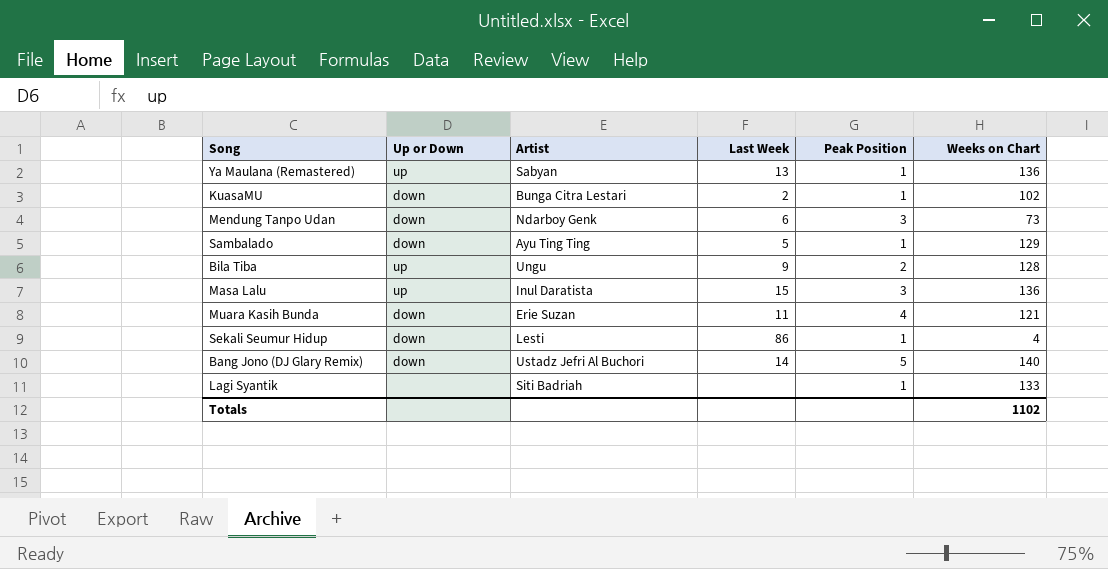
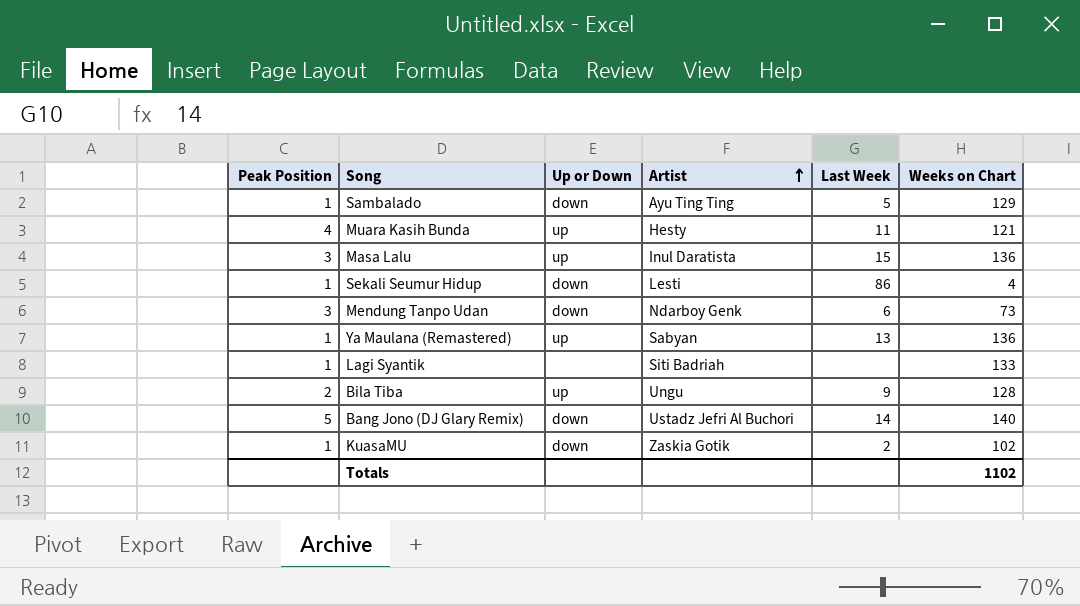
row order: none -> Artist ascending
column Peak Position | position: 5 -> 1
Muara Kasih Bunda | Up or Down: down -> up
Muara Kasih Bunda | Artist: Erie Suzan -> Hesty
KuasaMU | Artist: Bunga Citra Lestari -> Zaskia Gotik

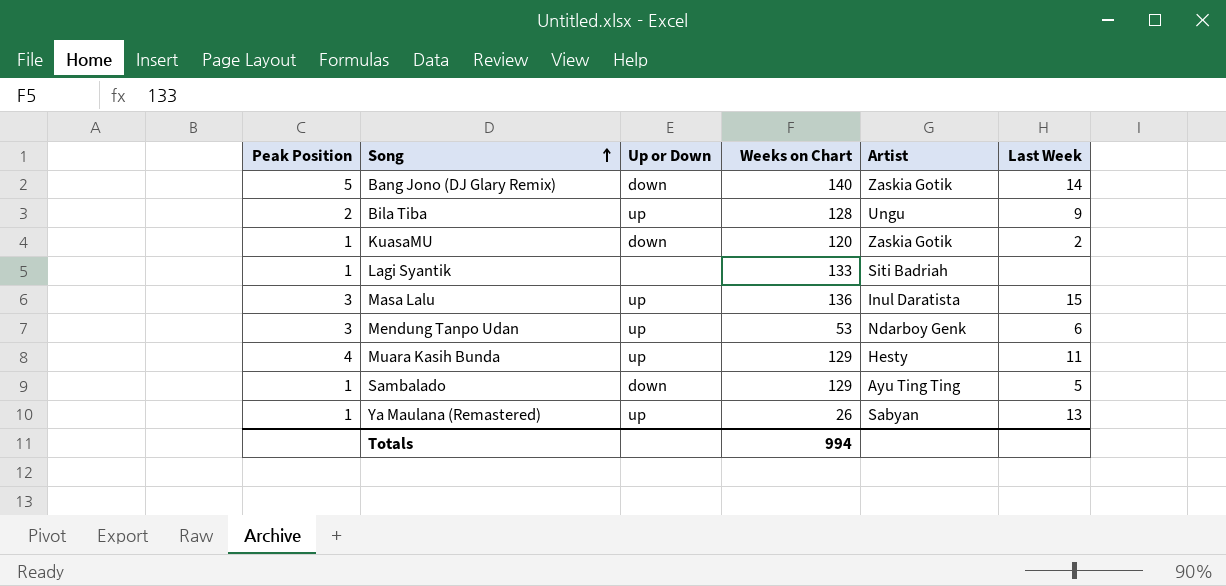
row order: Artist ascending -> Song ascending
column Weeks on Chart | position: 6 -> 4
row Sekali Seumur Hidup: 1 | down | Lesti | 86 | 4 -> none
Bang Jono (DJ Glary Remix) | Artist: Ustadz Jefri Al Buchori -> Zaskia Gotik
KuasaMU | Weeks on Chart: 102 -> 120
Mendung Tanpo Udan | Up or Down: down -> up
Mendung Tanpo Udan | Weeks on Chart: 73 -> 53
Muara Kasih Bunda | Weeks on Chart: 121 -> 129
Ya Maulana (Remastered) | Weeks on Chart: 136 -> 26
Totals | Weeks on Chart: 1102 -> 994

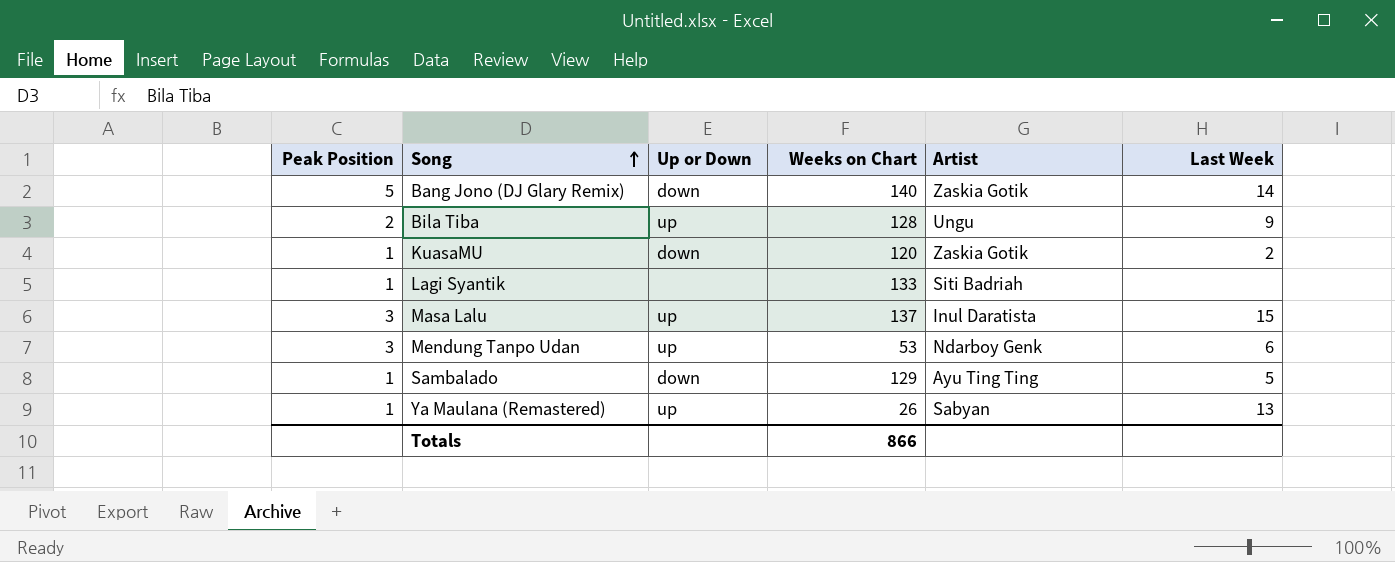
row Muara Kasih Bunda: 4 | up | 129 | Hesty | 11 -> none
Masa Lalu | Weeks on Chart: 136 -> 137
Totals | Weeks on Chart: 994 -> 866

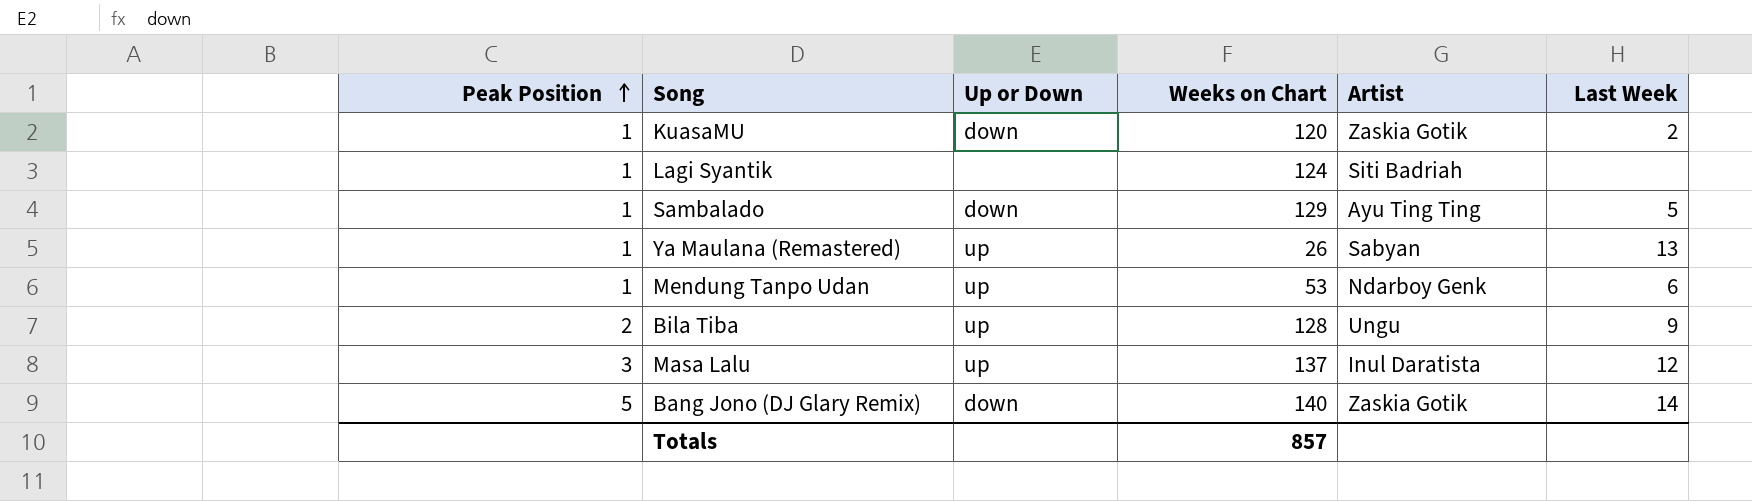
row order: Song ascending -> Peak Position ascending
Lagi Syantik | Weeks on Chart: 133 -> 124
Mendung Tanpo Udan | Peak Position: 3 -> 1
Masa Lalu | Last Week: 15 -> 12
Totals | Weeks on Chart: 866 -> 857

